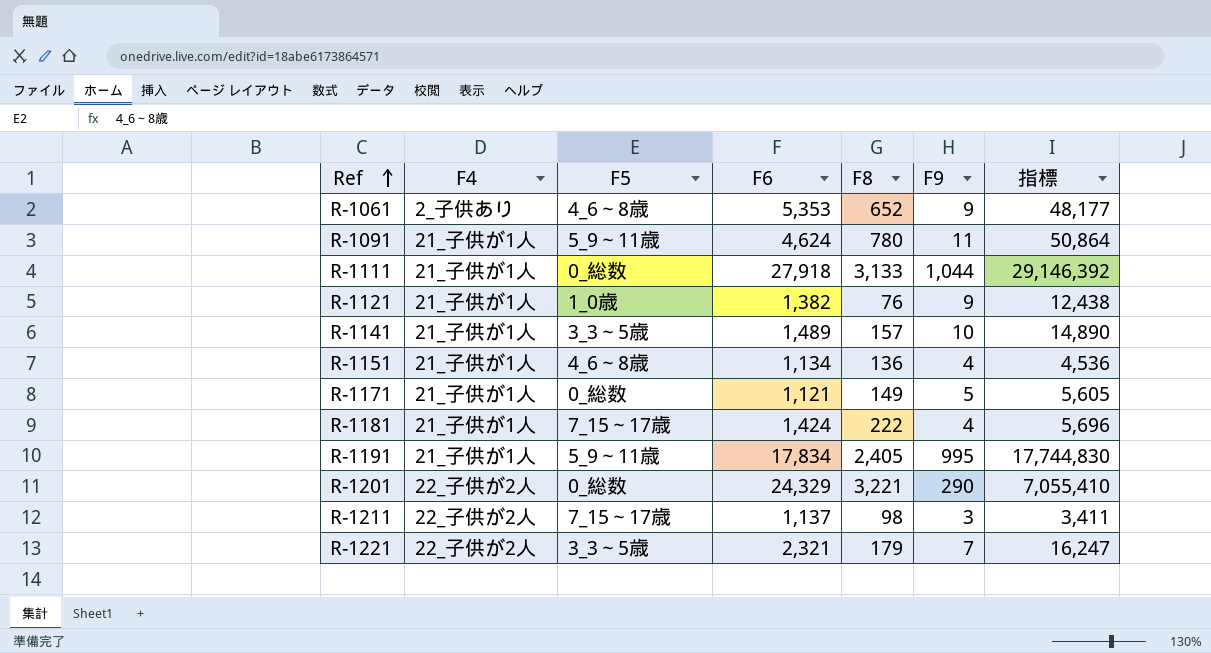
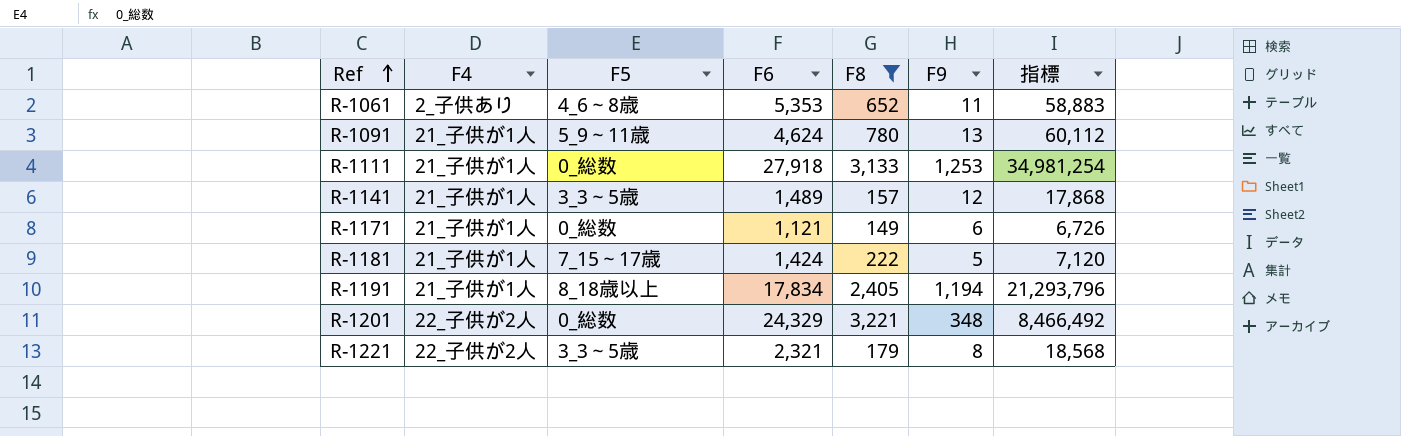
filter: none -> F8 >= 149
R-1061 | F9: 9 -> 11
R-1061 | 指標: 48,177 -> 58,883
R-1091 | F9: 11 -> 13
R-1091 | 指標: 50,864 -> 60,112
R-1111 | F9: 1,044 -> 1,253
R-1111 | 指標: 29,146,392 -> 34,981,254
R-1141 | F9: 10 -> 12
R-1141 | 指標: 14,890 -> 17,868
R-1171 | F9: 5 -> 6
R-1171 | 指標: 5,605 -> 6,726
R-1181 | F9: 4 -> 5
R-1181 | 指標: 5,696 -> 7,120
R-1191 | F5: 5_9～11歳 -> 8_18歳以上
R-1191 | F9: 995 -> 1,194
R-1191 | 指標: 17,744,830 -> 21,293,796
R-1201 | F9: 290 -> 348
R-1201 | 指標: 7,055,410 -> 8,466,492
R-1221 | F9: 7 -> 8
R-1221 | 指標: 16,247 -> 18,568

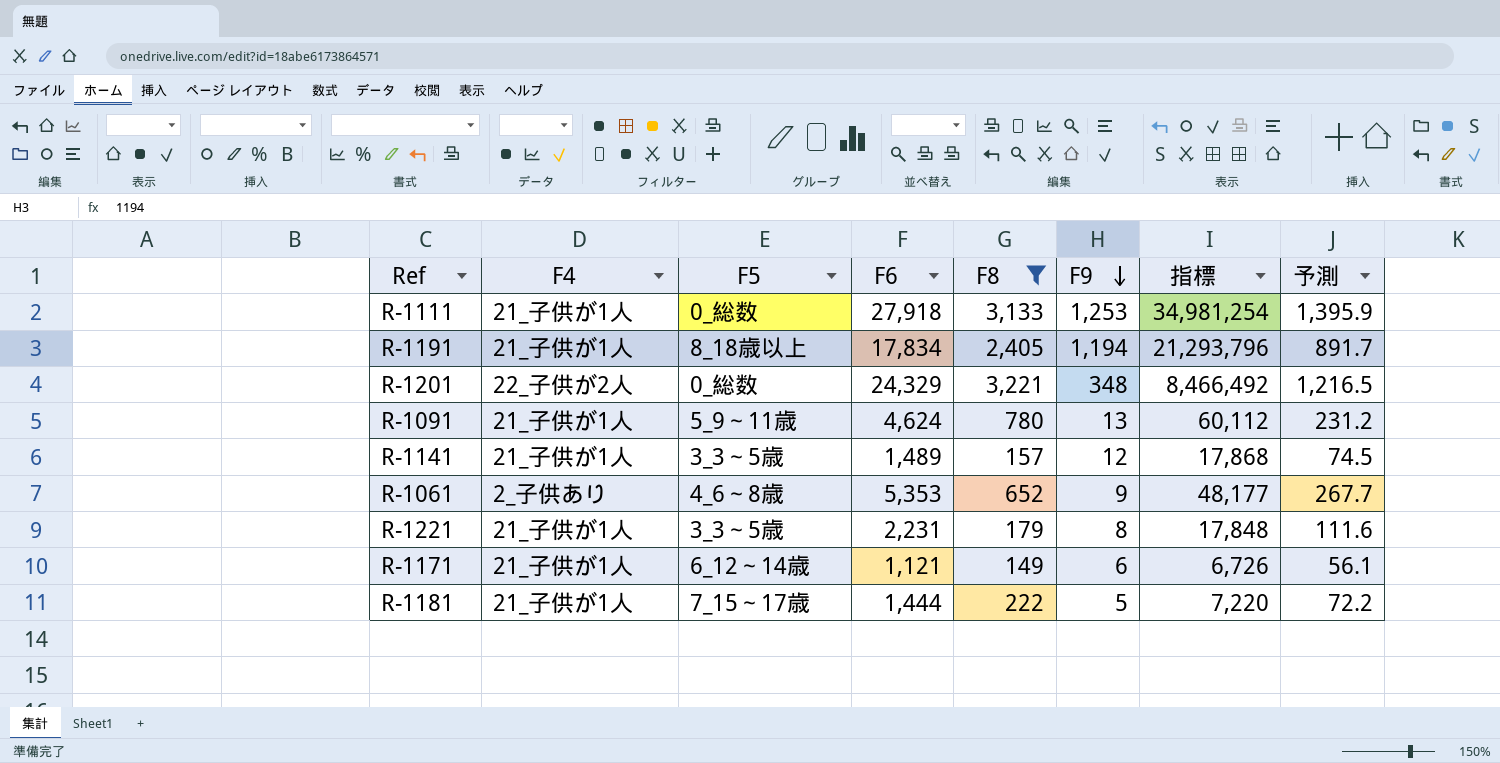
row order: Ref ascending -> F9 descending
column 予測 | formula: none -> [F6] * 0.05
R-1061 | F9: 11 -> 9
R-1061 | 指標: 58,883 -> 48,177
R-1221 | F4: 22_子供が2人 -> 21_子供が1人
R-1221 | F6: 2,321 -> 2,231
R-1221 | 指標: 18,568 -> 17,848
R-1171 | F5: 0_総数 -> 6_12～14歳
R-1181 | F6: 1,424 -> 1,444
R-1181 | 指標: 7,120 -> 7,220

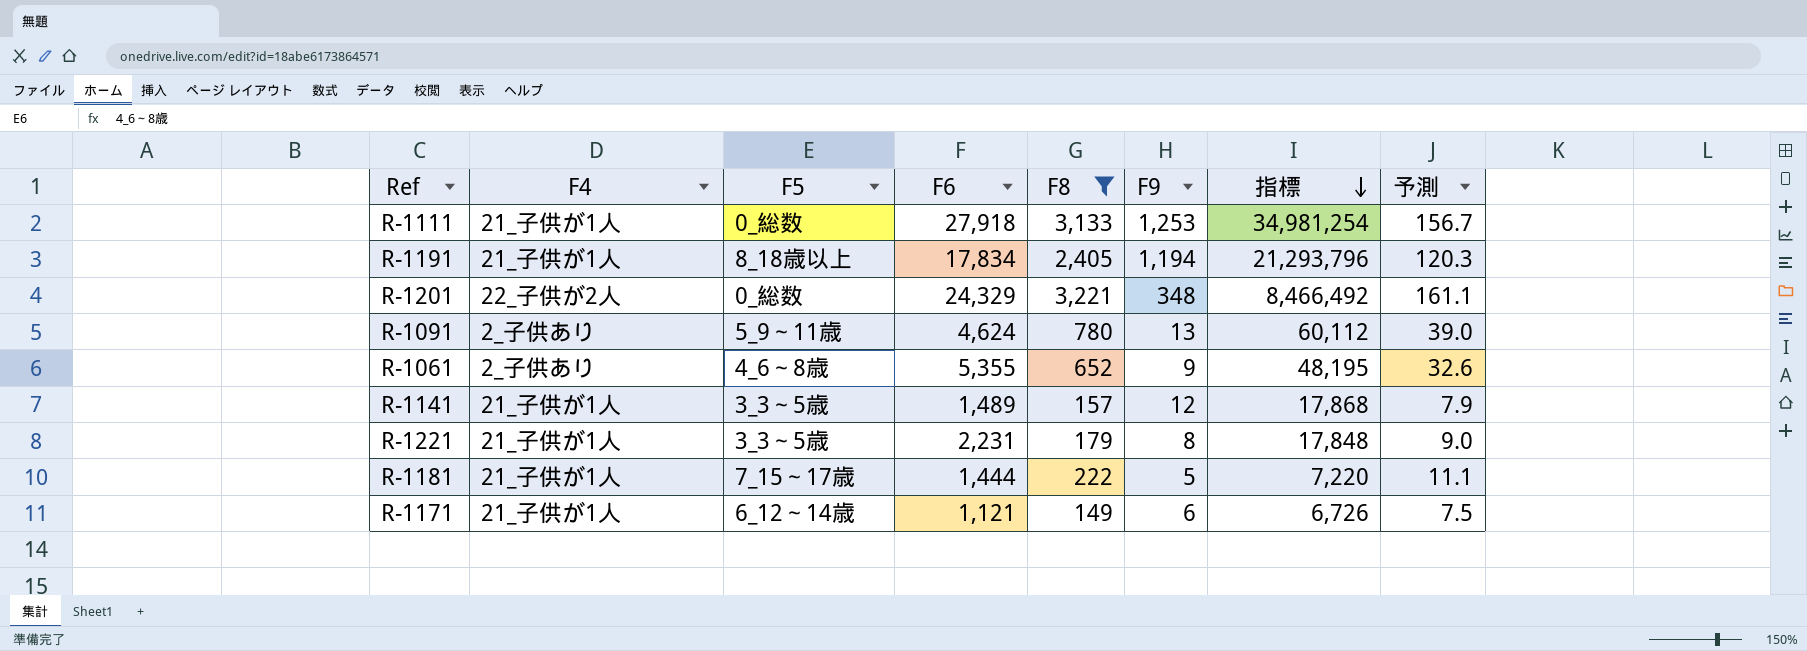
row order: F9 descending -> 指標 descending
column 予測 | formula: [F6] * 0.05 -> [F8] * 0.05
R-1091 | F4: 21_子供が1人 -> 2_子供あり
R-1061 | F6: 5,353 -> 5,355
R-1061 | 指標: 48,177 -> 48,195

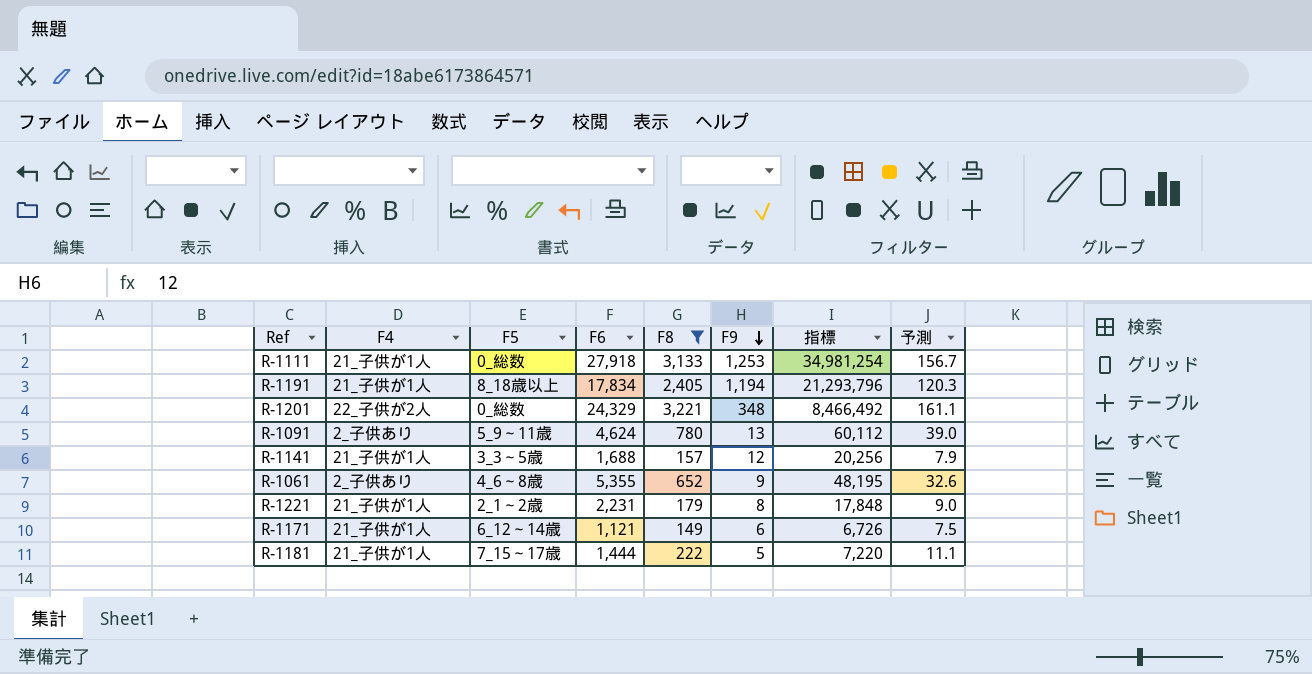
row order: 指標 descending -> F9 descending
R-1141 | F6: 1,489 -> 1,688
R-1141 | 指標: 17,868 -> 20,256
R-1221 | F5: 3_3～5歳 -> 2_1～2歳

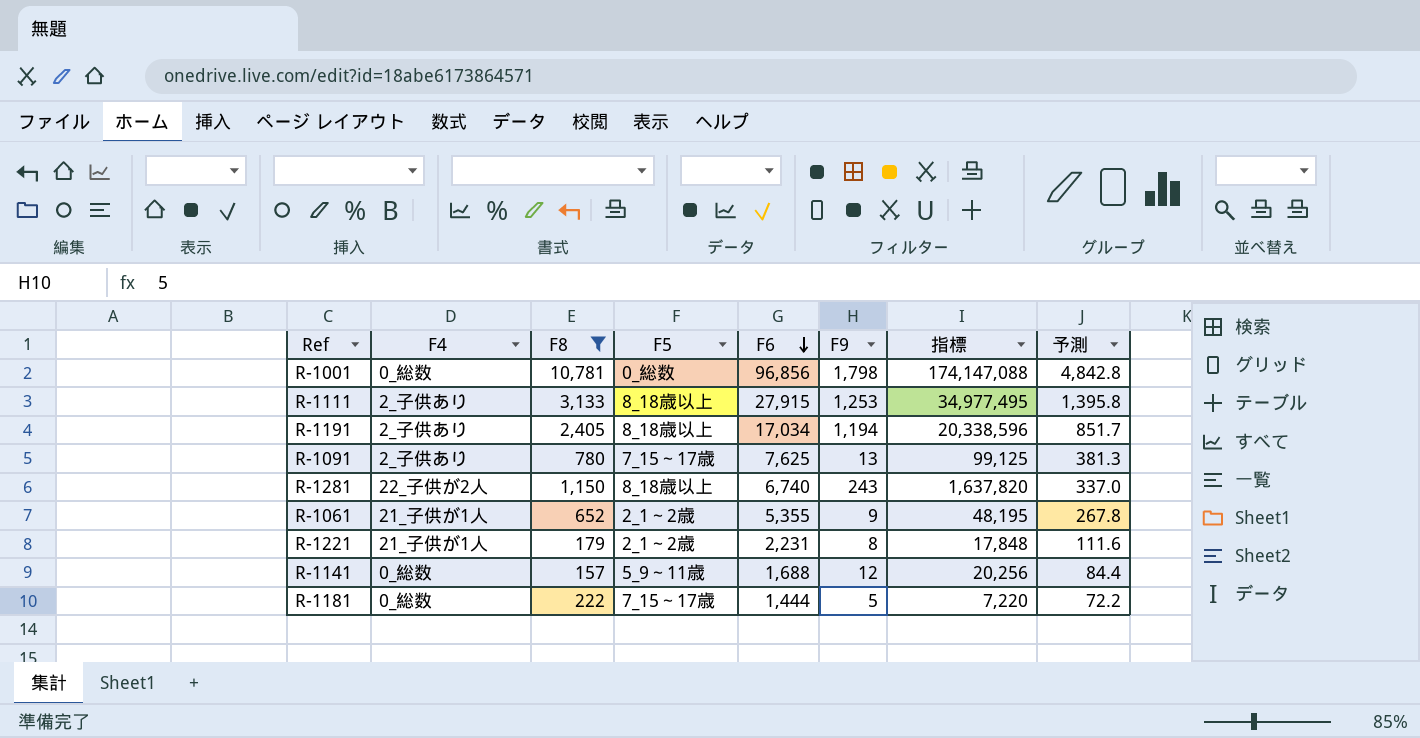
row order: F9 descending -> F6 descending
column F8 | position: 5 -> 3
column 予測 | formula: [F8] * 0.05 -> [F6] * 0.05
row R-1201: 22_子供が2人 | 0_総数 | 24,329 | 3,221 | 348 | 8,466,492 | 161.1 -> none
row R-1171: 21_子供が1人 | 6_12～14歳 | 1,121 | 149 | 6 | 6,726 | 7.5 -> none
row R-1001: none -> 0_総数 | 10,781 | 0_総数 | 96,856 | 1,798 | 174,147,088 | 4,842.8
R-1111 | F4: 21_子供が1人 -> 2_子供あり
R-1111 | F5: 0_総数 -> 8_18歳以上
R-1111 | F6: 27,918 -> 27,915
R-1111 | 指標: 34,981,254 -> 34,977,495
R-1191 | F4: 21_子供が1人 -> 2_子供あり
R-1191 | F6: 17,834 -> 17,034
R-1191 | 指標: 21,293,796 -> 20,338,596
R-1091 | F5: 5_9～11歳 -> 7_15～17歳
R-1091 | F6: 4,624 -> 7,625
R-1091 | 指標: 60,112 -> 99,125
row R-1281: none -> 22_子供が2人 | 1,150 | 8_18歳以上 | 6,740 | 243 | 1,637,820 | 337.0
R-1061 | F4: 2_子供あり -> 21_子供が1人
R-1061 | F5: 4_6～8歳 -> 2_1～2歳
R-1141 | F4: 21_子供が1人 -> 0_総数
R-1141 | F5: 3_3～5歳 -> 5_9～11歳
R-1181 | F4: 21_子供が1人 -> 0_総数

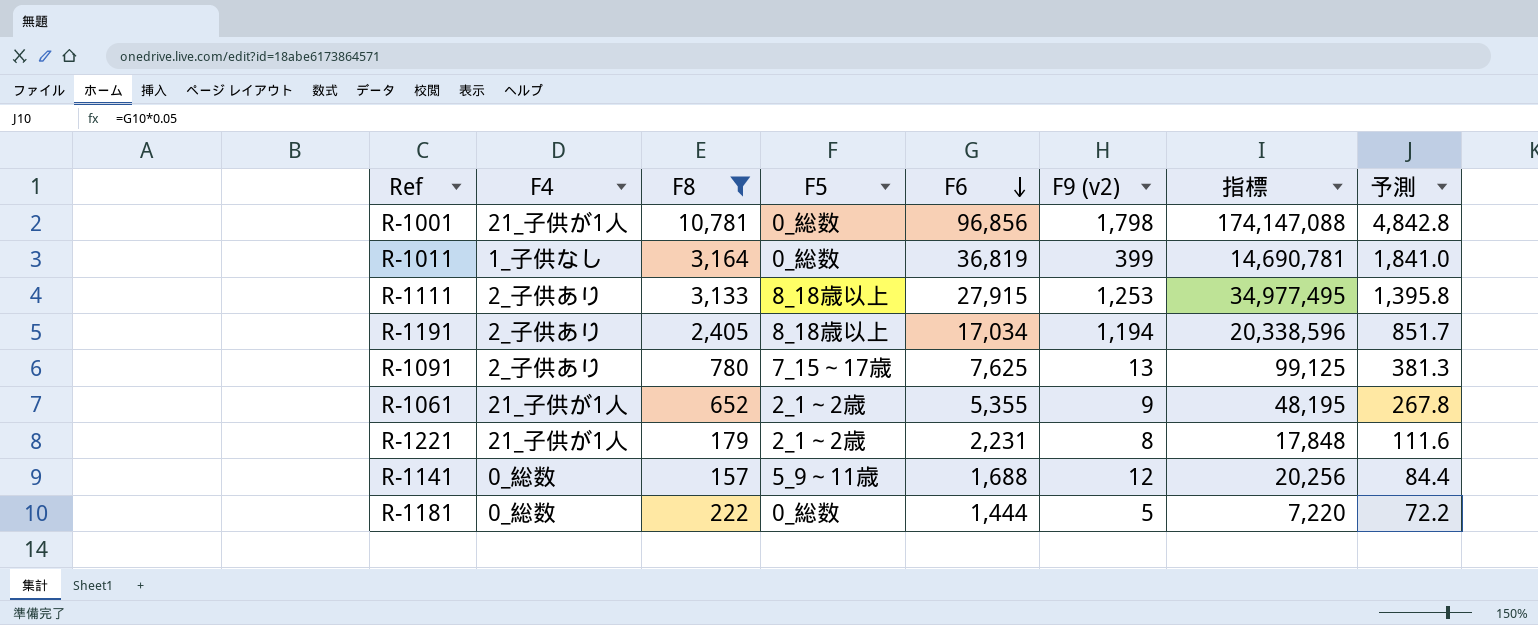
column name: F9 -> F9 (v2)
row R-1281: 22_子供が2人 | 1,150 | 8_18歳以上 | 6,740 | 243 | 1,637,820 | 337.0 -> none
R-1001 | F4: 0_総数 -> 21_子供が1人
row R-1011: none -> 1_子供なし | 3,164 | 0_総数 | 36,819 | 399 | 14,690,781 | 1,841.0
R-1181 | F5: 7_15～17歳 -> 0_総数

